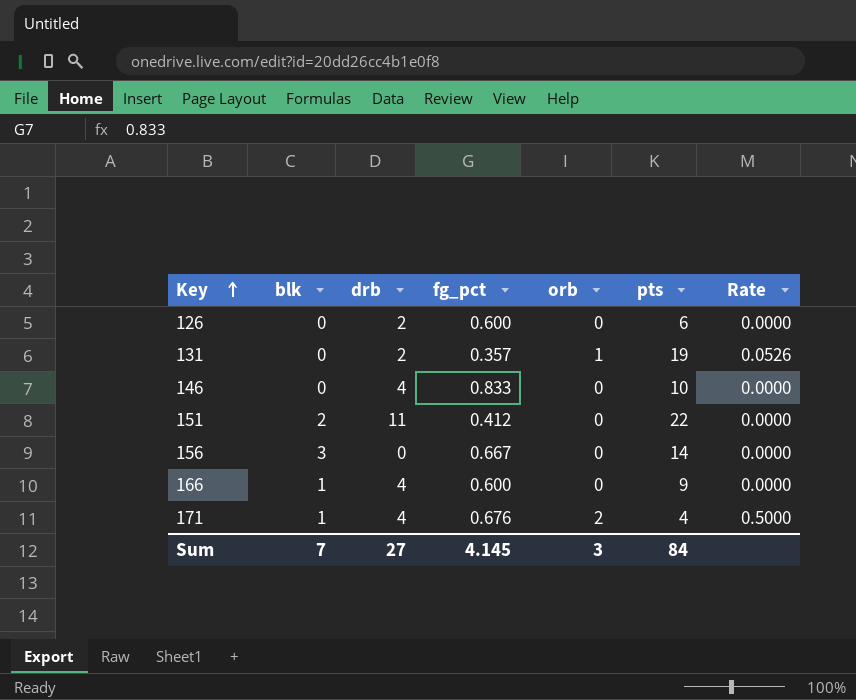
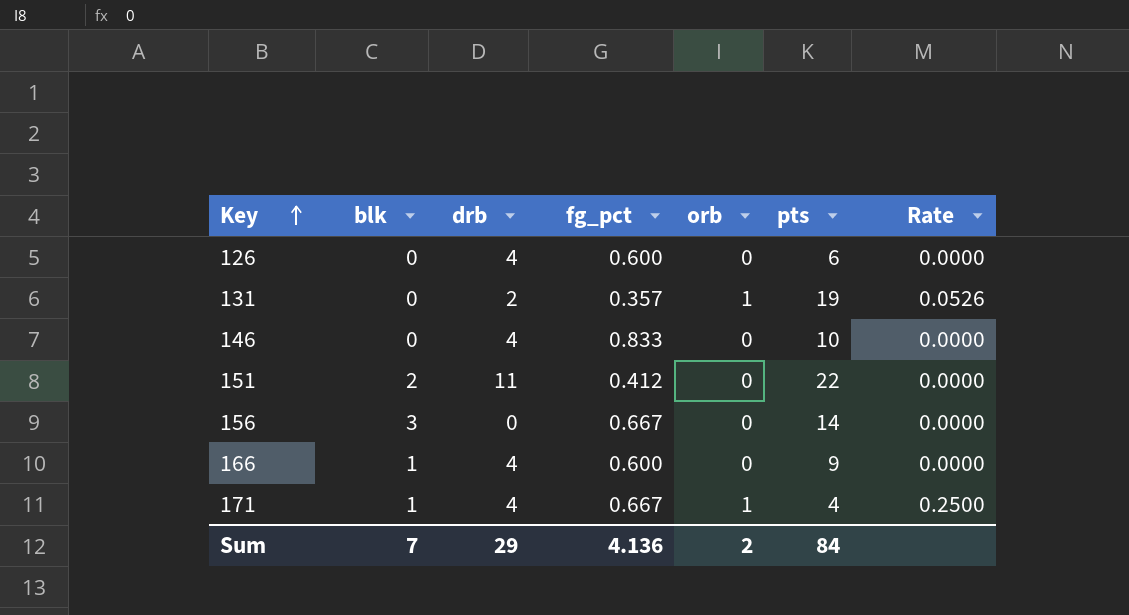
126 | drb: 2 -> 4
171 | fg_pct: 0.676 -> 0.667
171 | orb: 2 -> 1
171 | Rate: 0.5000 -> 0.2500
Sum | drb: 27 -> 29
Sum | fg_pct: 4.145 -> 4.136
Sum | orb: 3 -> 2

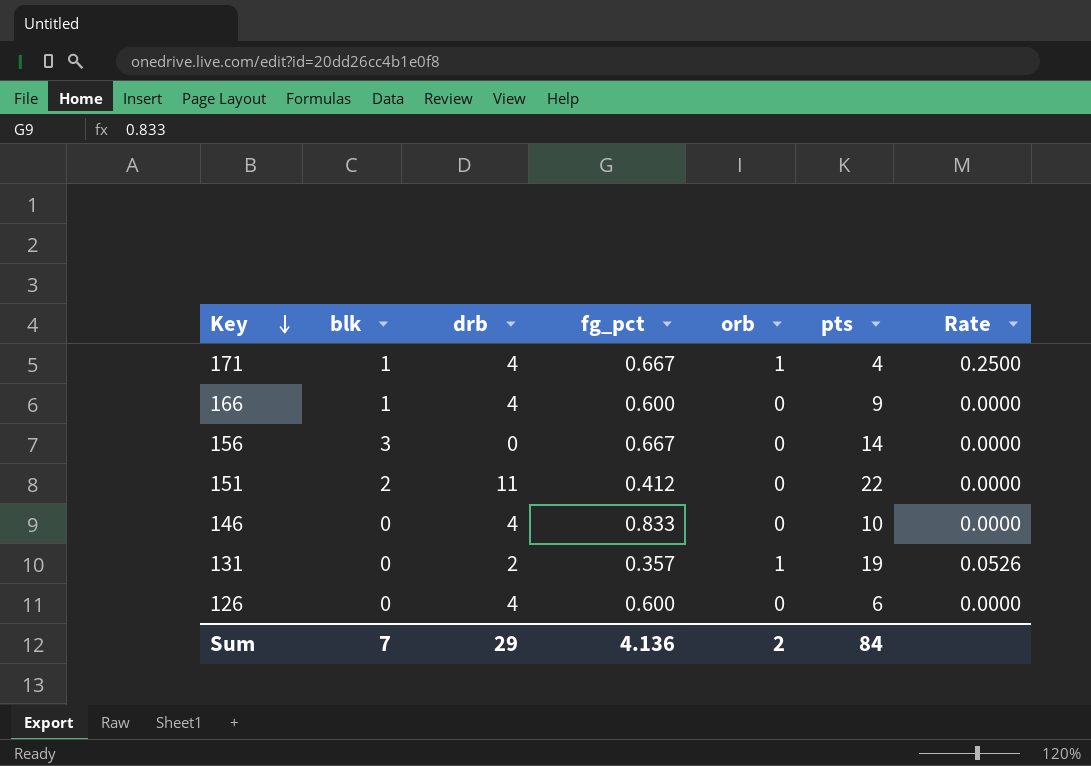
row order: Key ascending -> Key descending

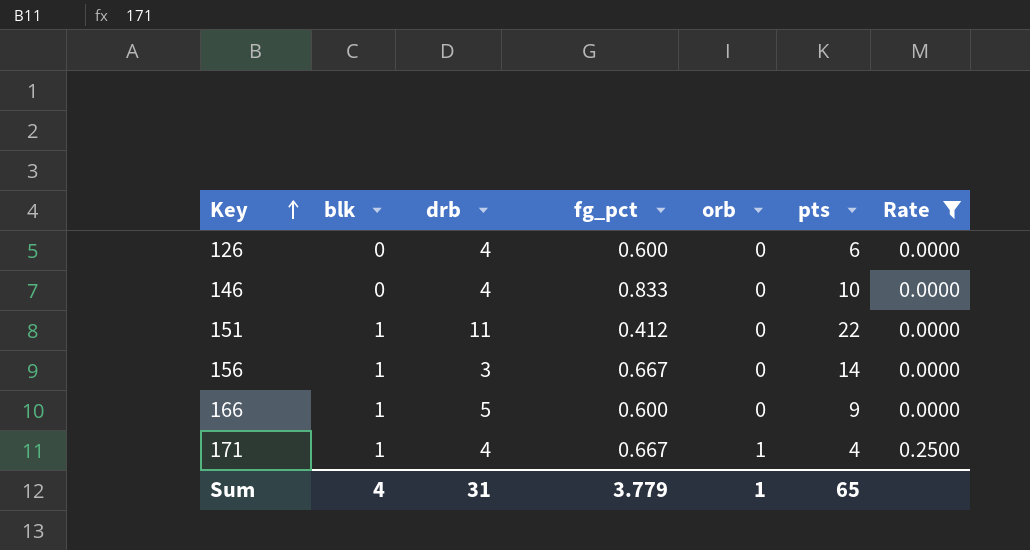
filter: none -> Rate != 0.0526
row order: Key descending -> Key ascending
151 | blk: 2 -> 1
156 | blk: 3 -> 1
156 | drb: 0 -> 3
166 | drb: 4 -> 5
Sum | blk: 7 -> 4
Sum | drb: 29 -> 31
Sum | fg_pct: 4.136 -> 3.779
Sum | orb: 2 -> 1
Sum | pts: 84 -> 65

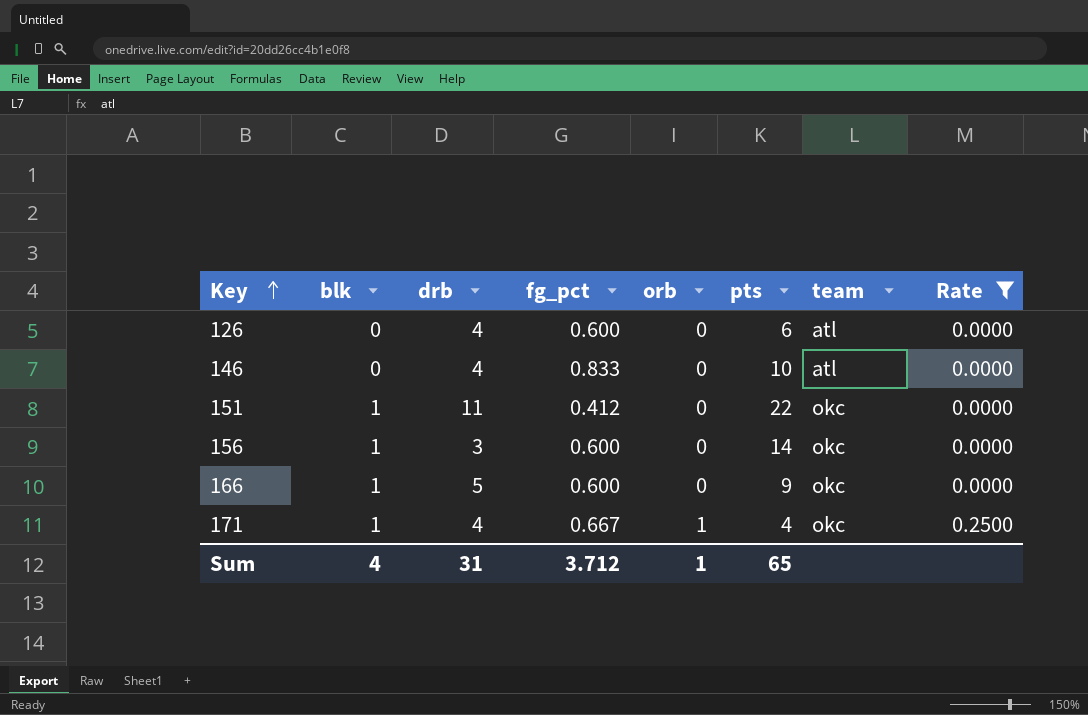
column team | position: none -> 7
156 | fg_pct: 0.667 -> 0.600
Sum | fg_pct: 3.779 -> 3.712

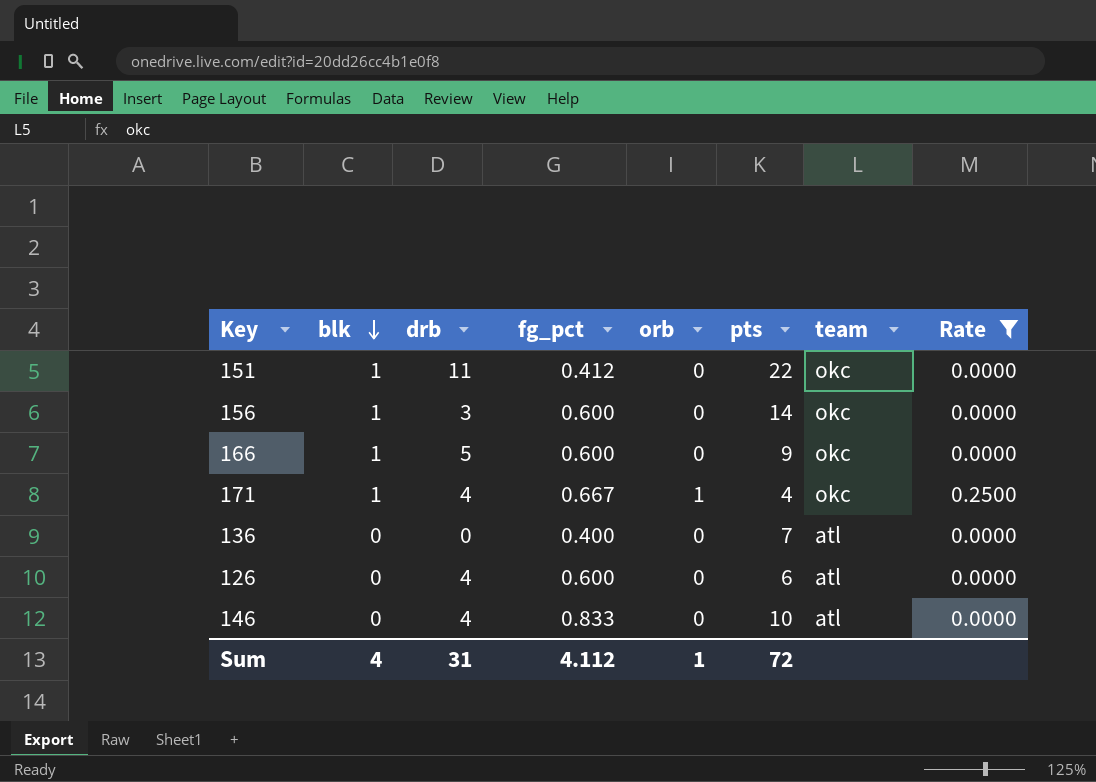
row order: Key ascending -> blk descending
row 136: none -> 0 | 0 | 0.400 | 0 | 7 | atl | 0.0000
Sum | fg_pct: 3.712 -> 4.112
Sum | pts: 65 -> 72

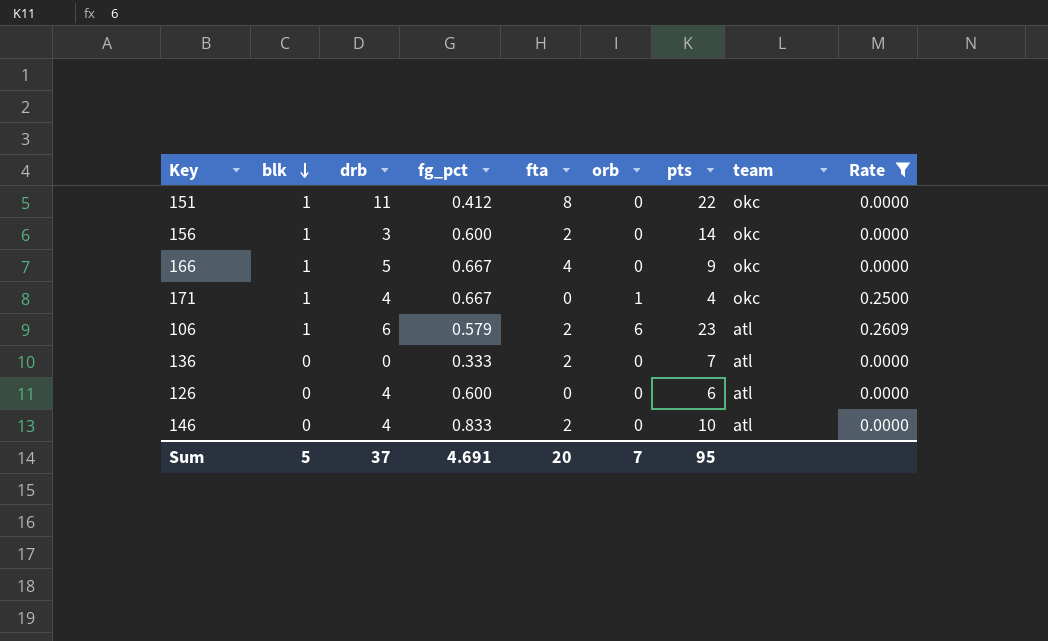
column fta | position: none -> 5
166 | fg_pct: 0.600 -> 0.667
row 106: none -> 1 | 6 | 0.579 | 2 | 6 | 23 | atl | 0.2609
136 | fg_pct: 0.400 -> 0.333
Sum | blk: 4 -> 5
Sum | drb: 31 -> 37
Sum | fg_pct: 4.112 -> 4.691
Sum | orb: 1 -> 7
Sum | pts: 72 -> 95

